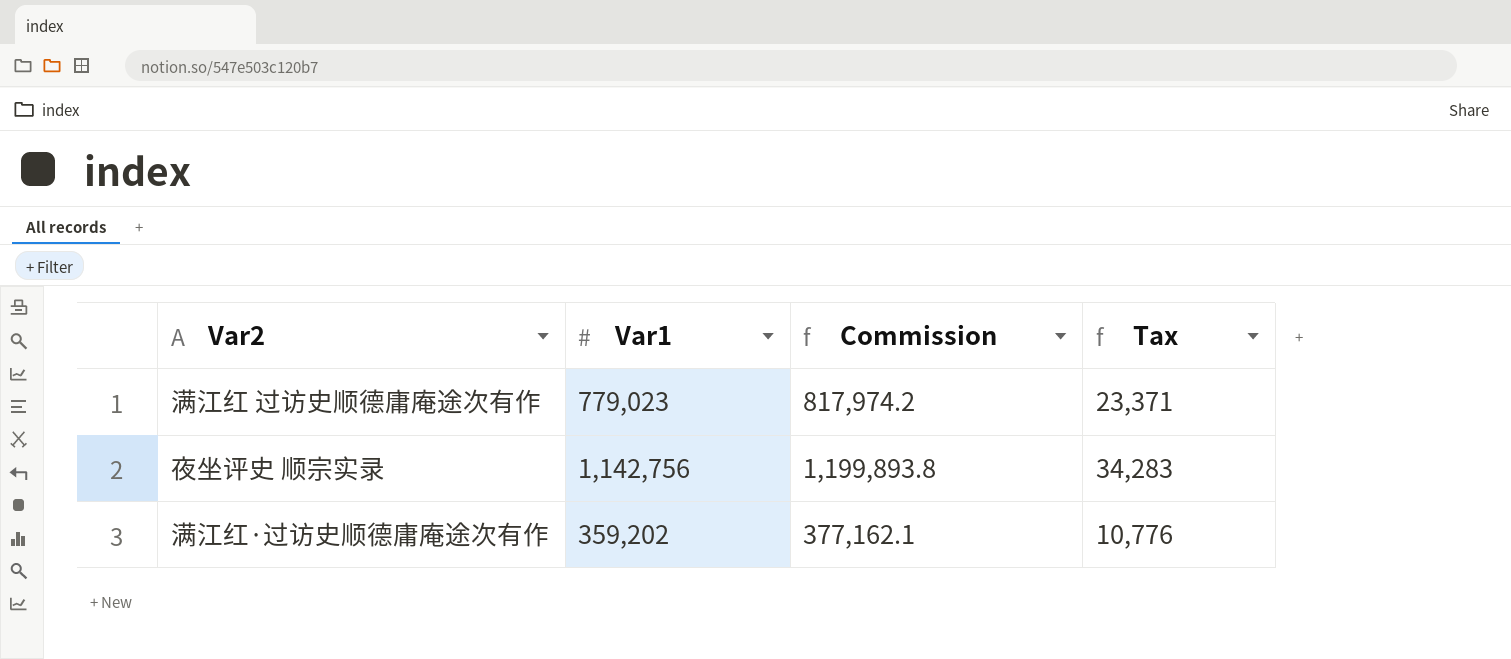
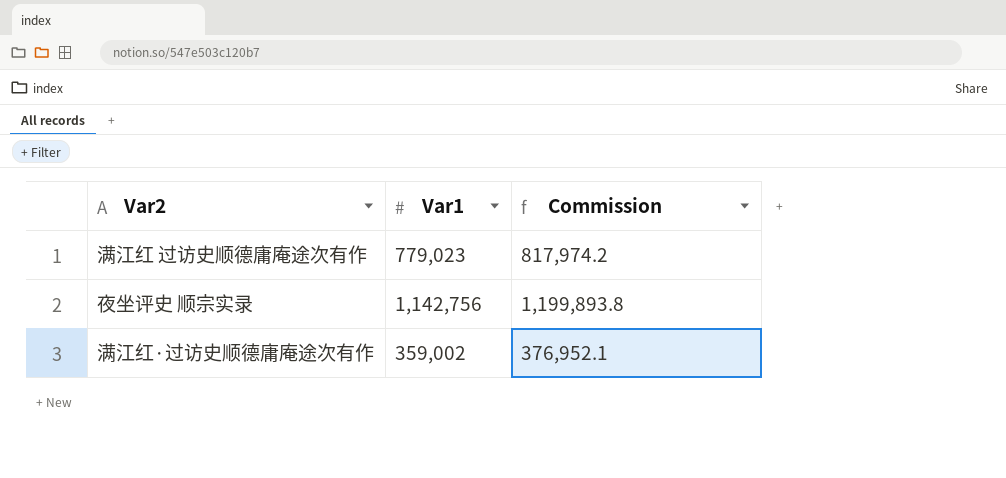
column Tax | formula: [Var1] * 0.03 -> none
满江红·过访史顺德庸庵途次有作 | Var1: 359,202 -> 359,002
满江红·过访史顺德庸庵途次有作 | Commission: 377,162.1 -> 376,952.1

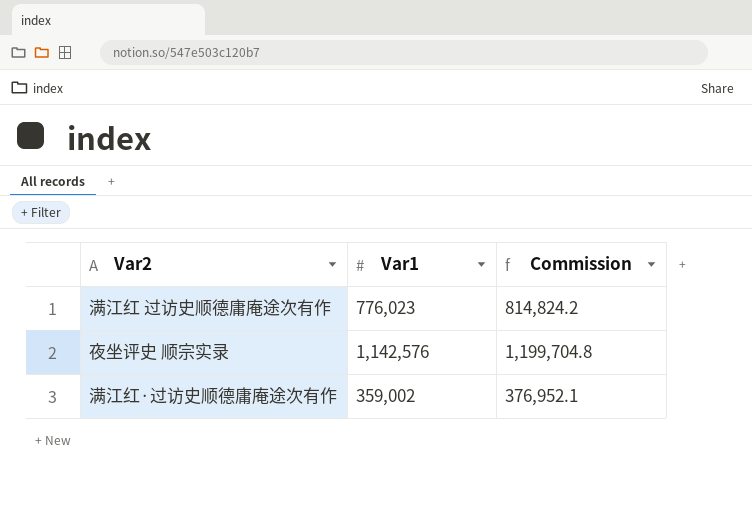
满江红 过访史顺德庸庵途次有作 | Var1: 779,023 -> 776,023
满江红 过访史顺德庸庵途次有作 | Commission: 817,974.2 -> 814,824.2
夜坐评史 顺宗实录 | Var1: 1,142,756 -> 1,142,576
夜坐评史 顺宗实录 | Commission: 1,199,893.8 -> 1,199,704.8

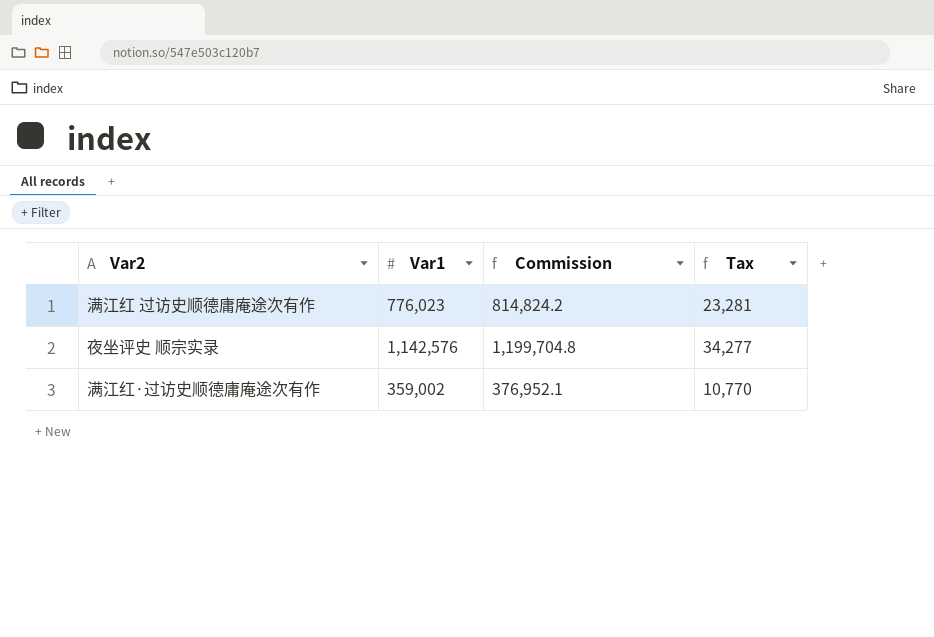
column Tax | formula: none -> [Var1] * 0.03

